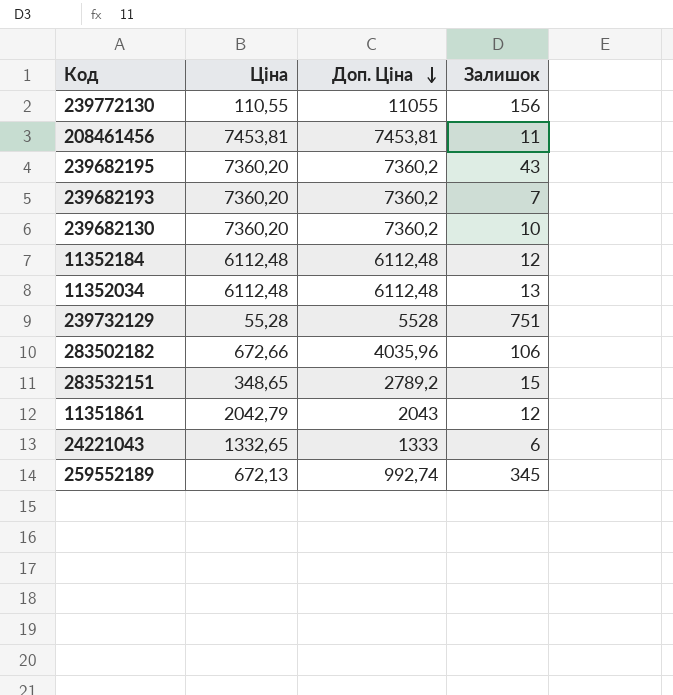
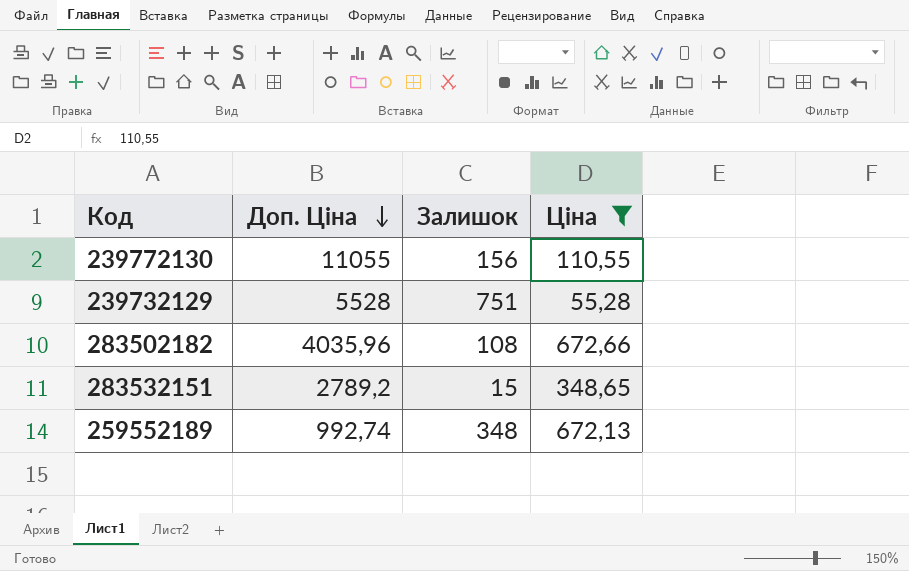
filter: none -> Ціна <= 672,66
column Ціна | position: 2 -> 4
283502182 | Залишок: 106 -> 108
259552189 | Залишок: 345 -> 348

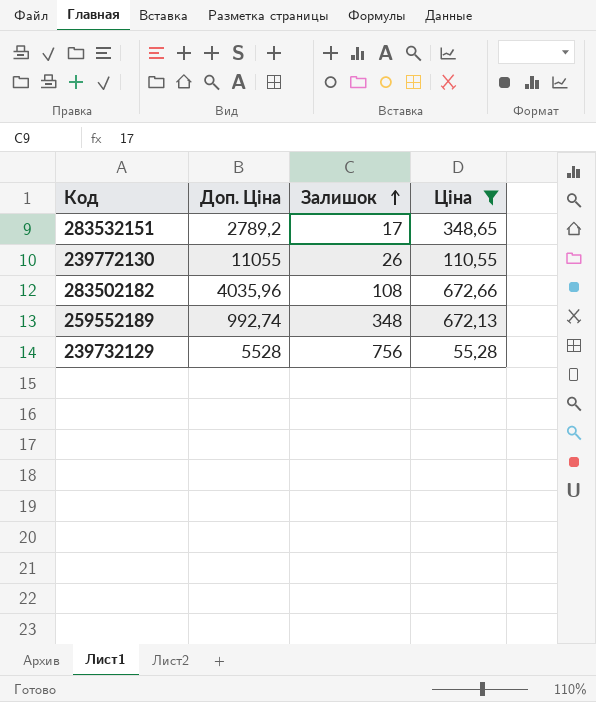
row order: Доп. Ціна descending -> Залишок ascending
283532151 | Залишок: 15 -> 17
239772130 | Залишок: 156 -> 26
239732129 | Залишок: 751 -> 756

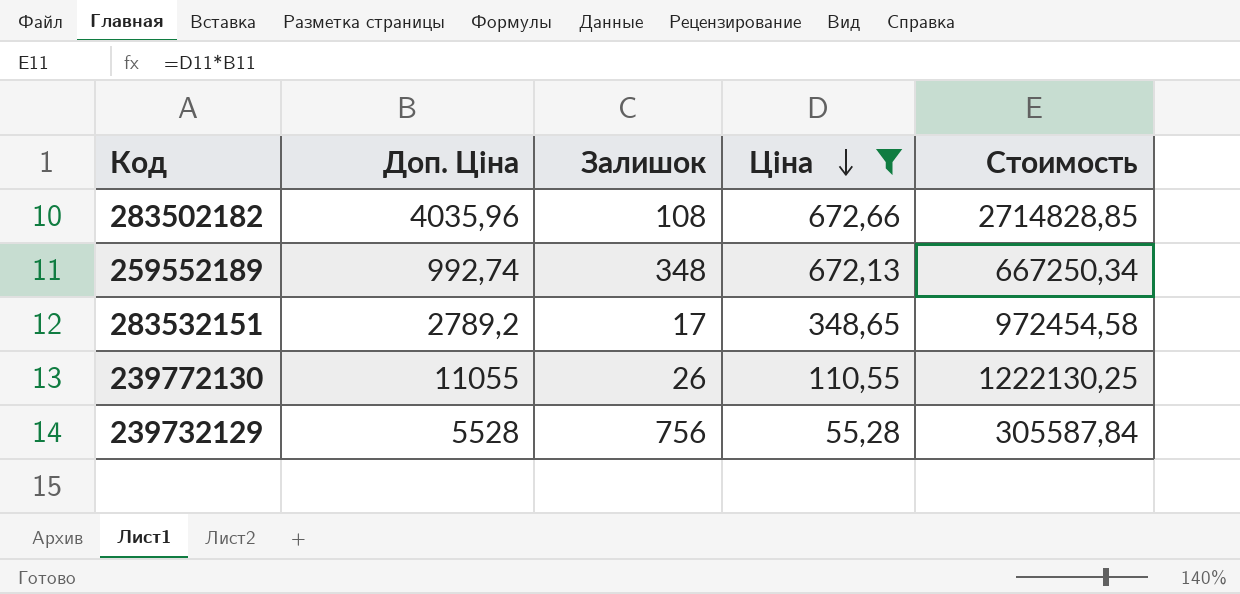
row order: Залишок ascending -> Ціна descending
column Стоимость | formula: none -> [Доп. Ціна] * [Ціна]

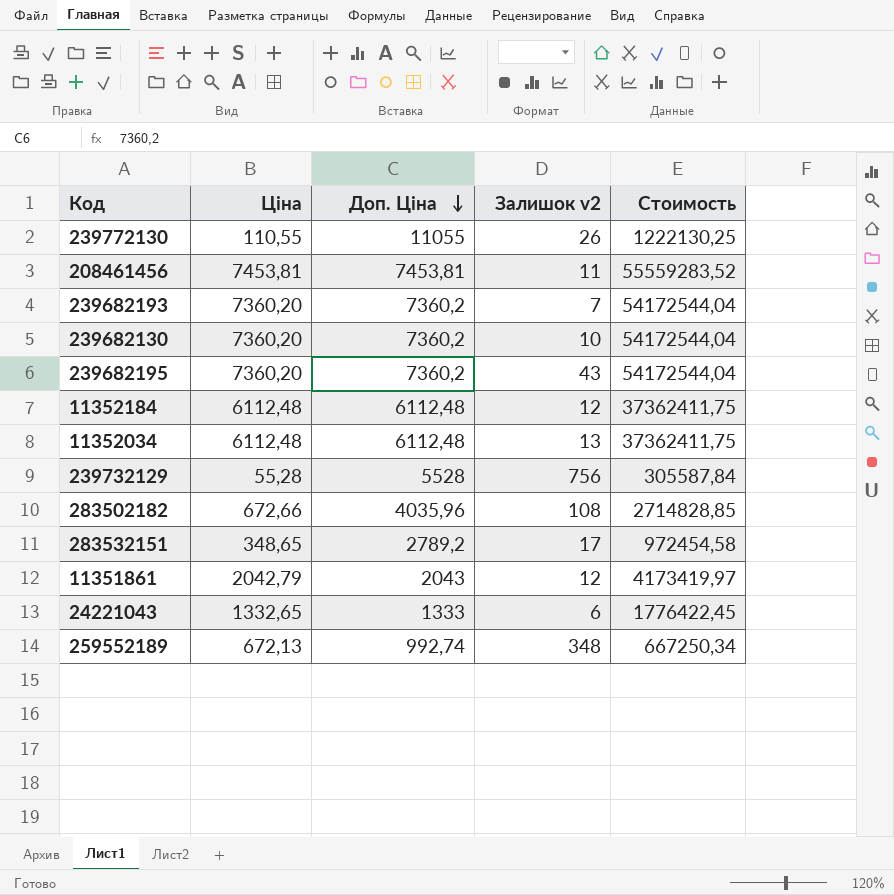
filter: Ціна <= 672,66 -> none
row order: Ціна descending -> Доп. Ціна descending
column Ціна | position: 4 -> 2
column name: Залишок -> Залишок v2

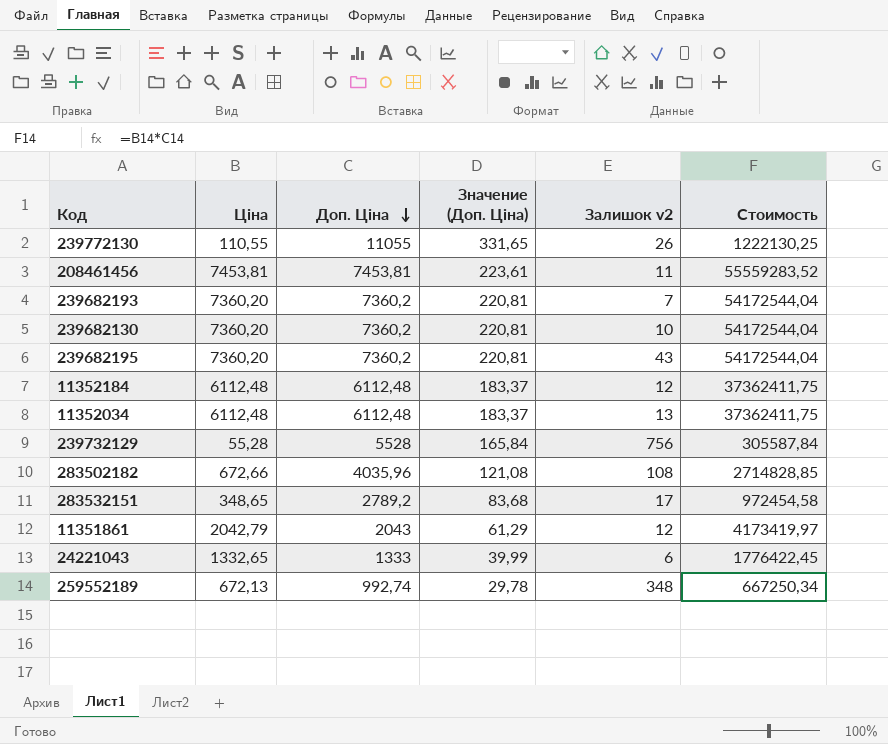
column Значение (Доп. Ціна) | formula: none -> [Доп. Ціна] * 0,03

